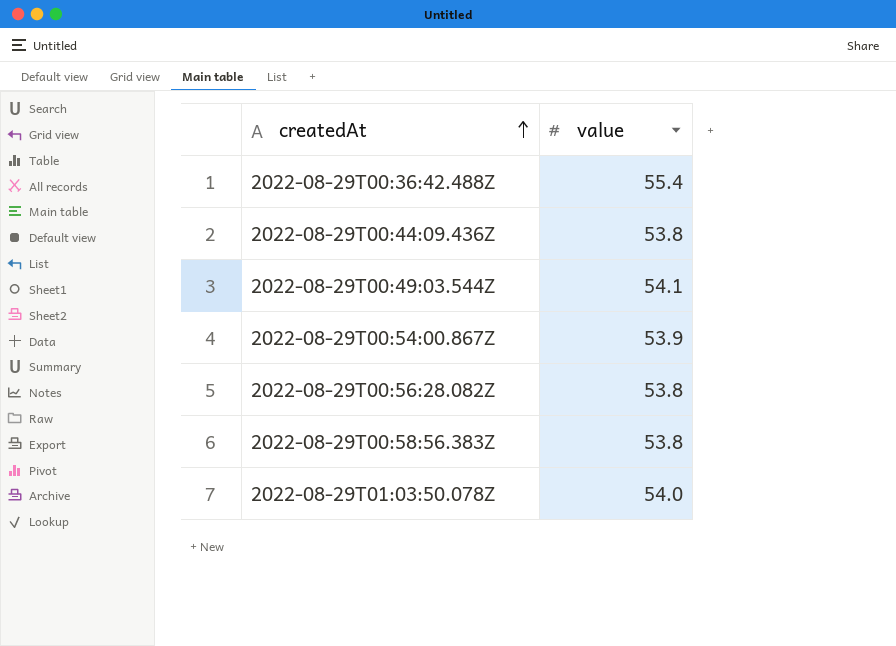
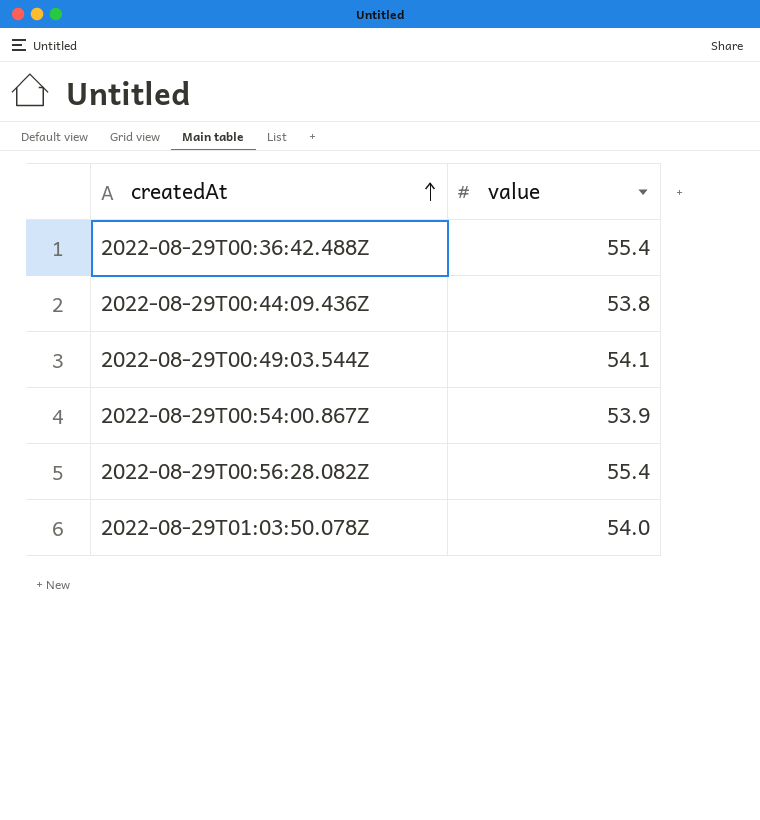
row 2022-08-29T00:58:56.383Z: 53.8 -> none
2022-08-29T00:56:28.082Z | value: 53.8 -> 55.4

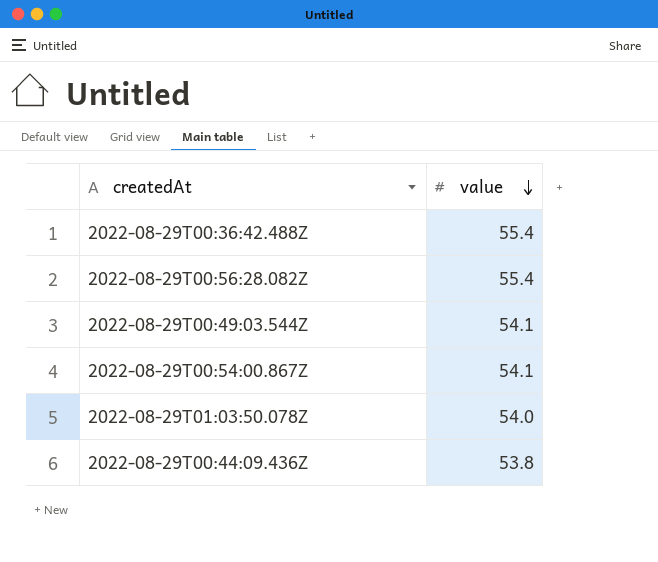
row order: createdAt ascending -> value descending
2022-08-29T00:54:00.867Z | value: 53.9 -> 54.1

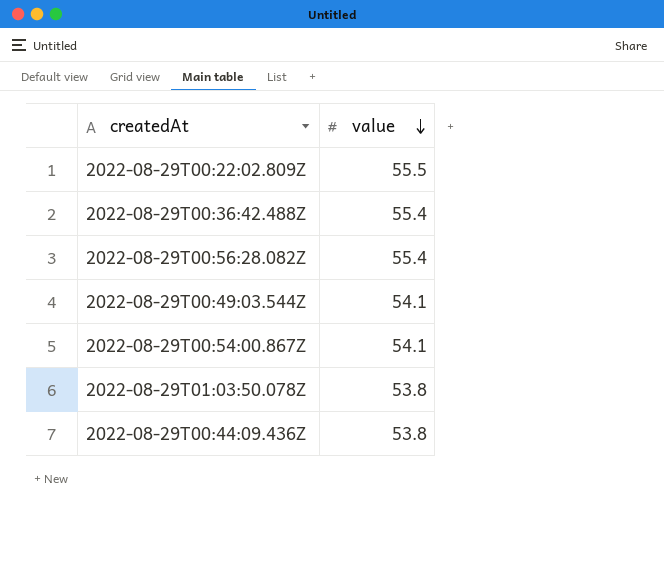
row 2022-08-29T00:22:02.809Z: none -> 55.5
2022-08-29T01:03:50.078Z | value: 54.0 -> 53.8

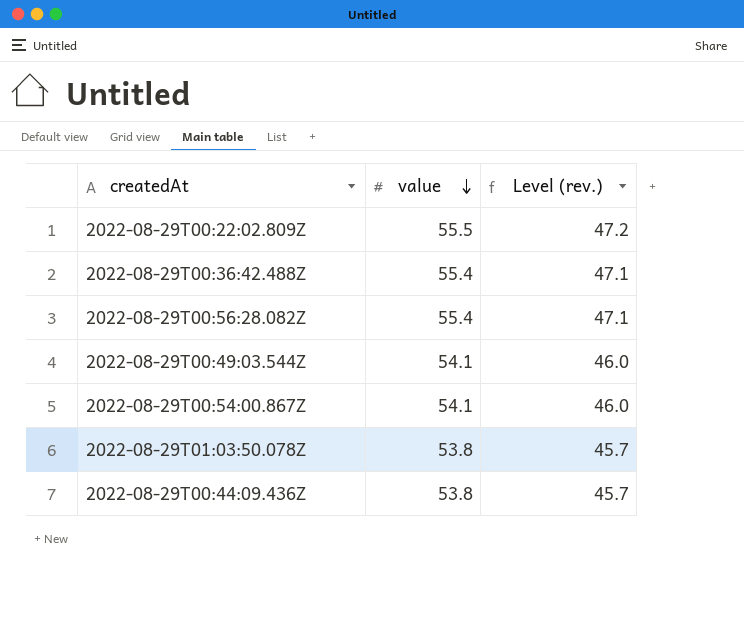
column Level (rev.) | formula: none -> [value] * 0.85

